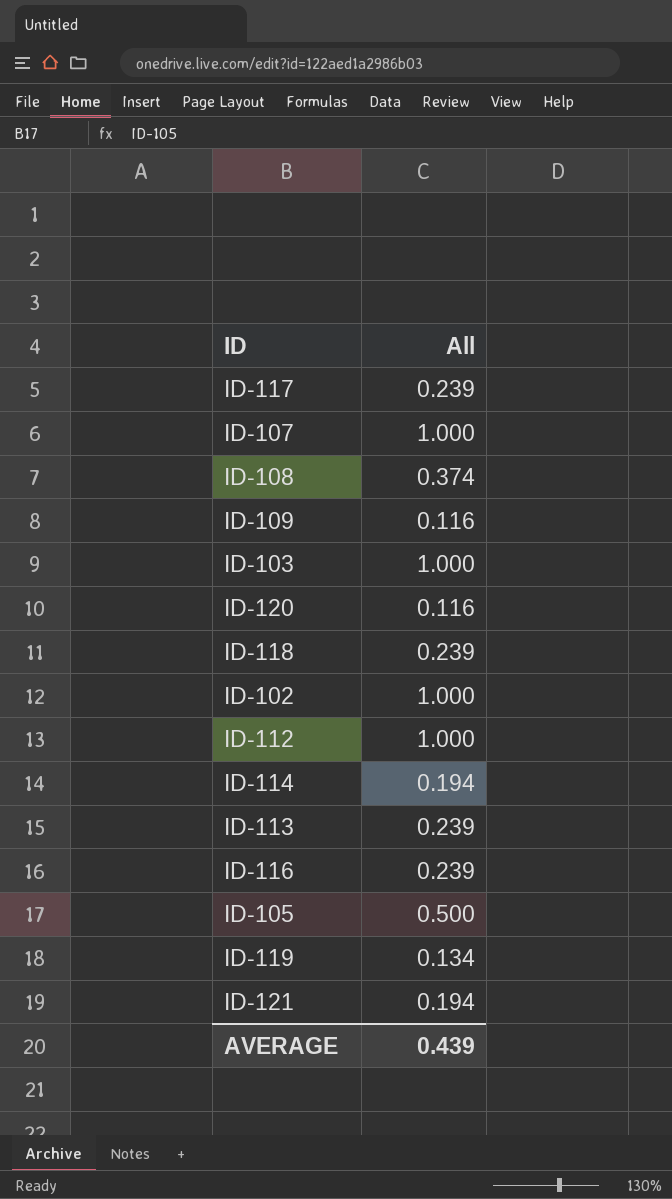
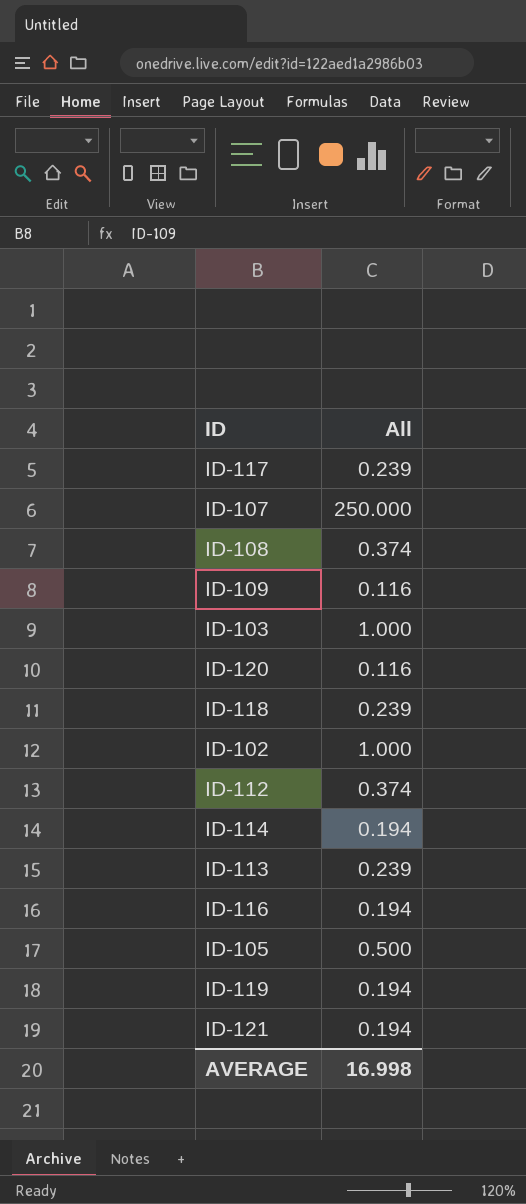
ID-107 | All: 1.000 -> 250.000
ID-112 | All: 1.000 -> 0.374
ID-116 | All: 0.239 -> 0.194
ID-119 | All: 0.134 -> 0.194
AVERAGE | All: 0.439 -> 16.998

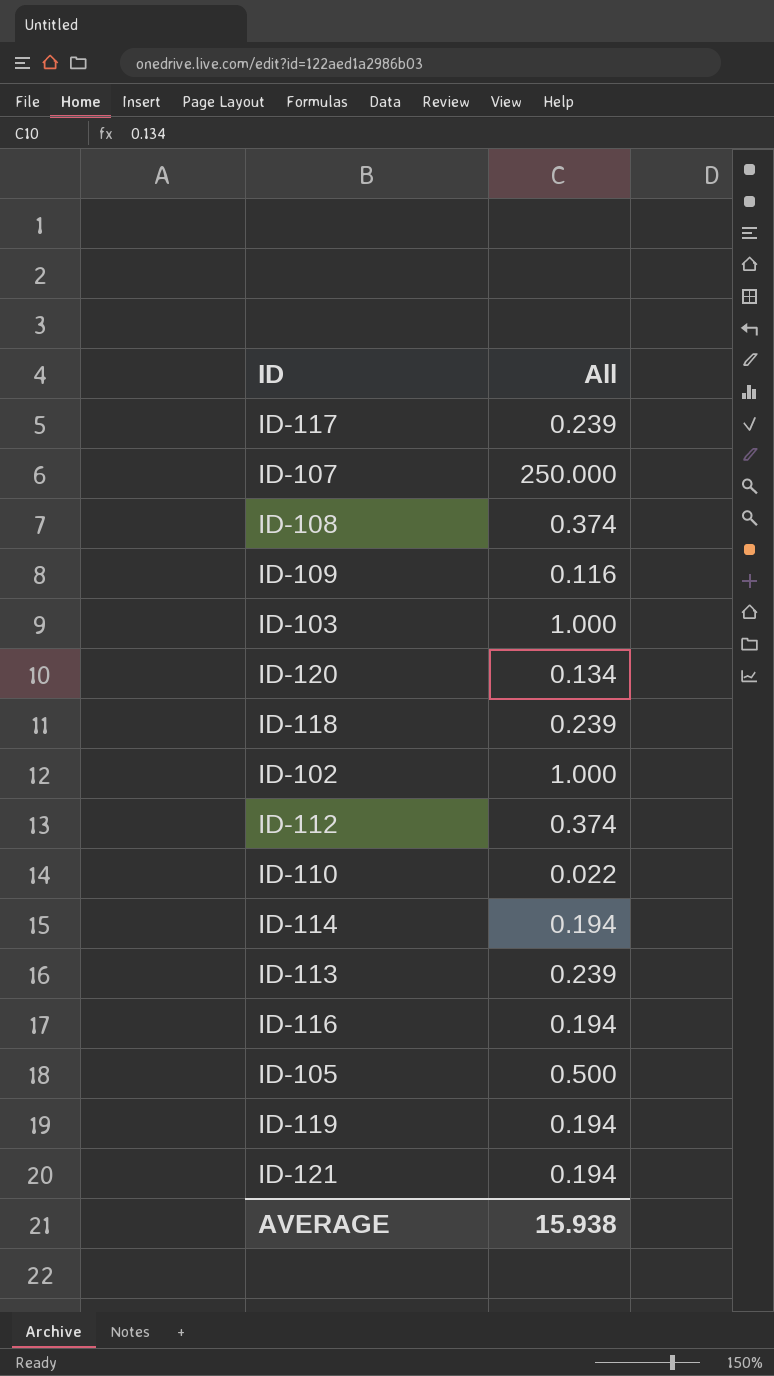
ID-120 | All: 0.116 -> 0.134
row ID-110: none -> 0.022
AVERAGE | All: 16.998 -> 15.938

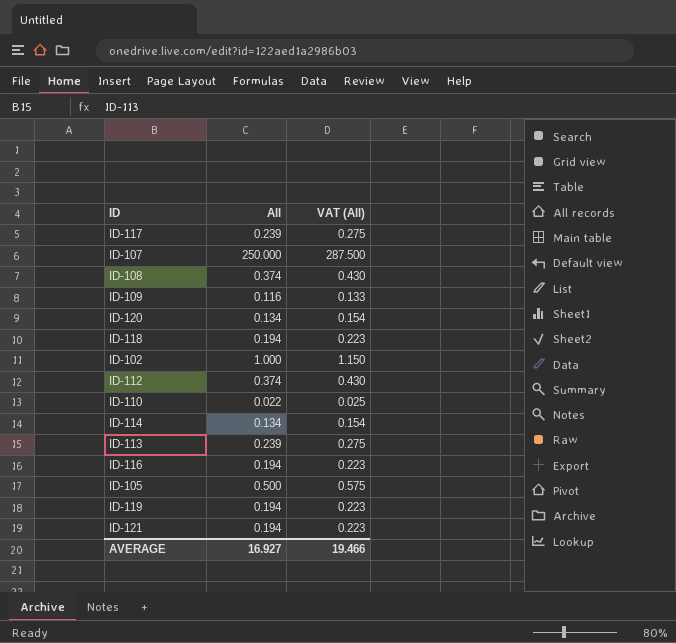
column VAT (All) | formula: none -> [All] * 1.15
row ID-103: 1.000 -> none
ID-118 | All: 0.239 -> 0.194
ID-114 | All: 0.194 -> 0.134
AVERAGE | All: 15.938 -> 16.927

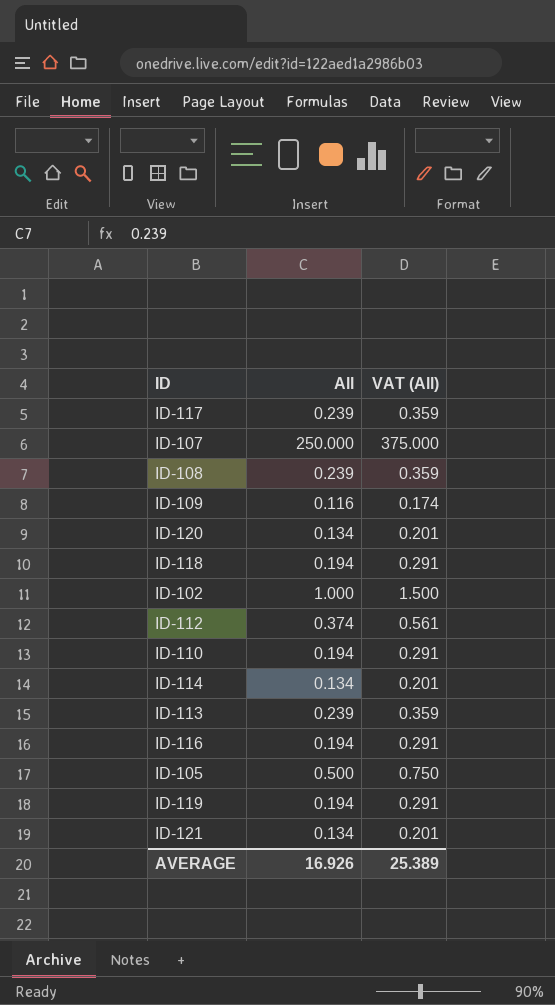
column VAT (All) | formula: [All] * 1.15 -> [All] * 1.5
ID-108 | All: 0.374 -> 0.239
ID-110 | All: 0.022 -> 0.194
ID-121 | All: 0.194 -> 0.134
AVERAGE | All: 16.927 -> 16.926
AVERAGE | VAT (All): 19.466 -> 25.389

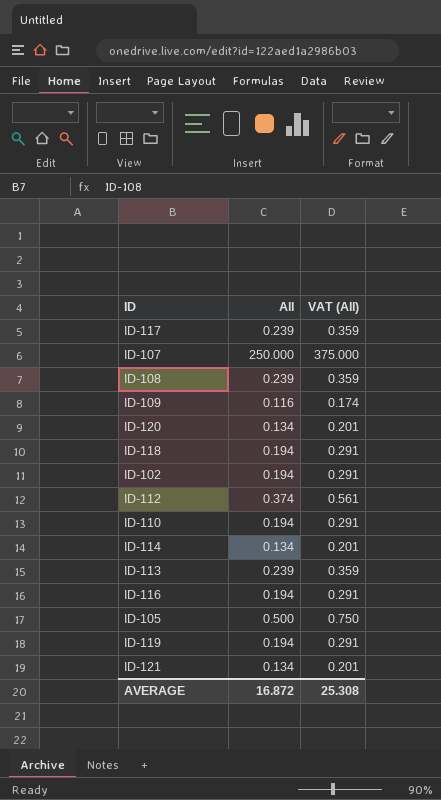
ID-102 | All: 1.000 -> 0.194
ID-102 | VAT (All): 1.500 -> 0.291
AVERAGE | All: 16.926 -> 16.872
AVERAGE | VAT (All): 25.389 -> 25.308

